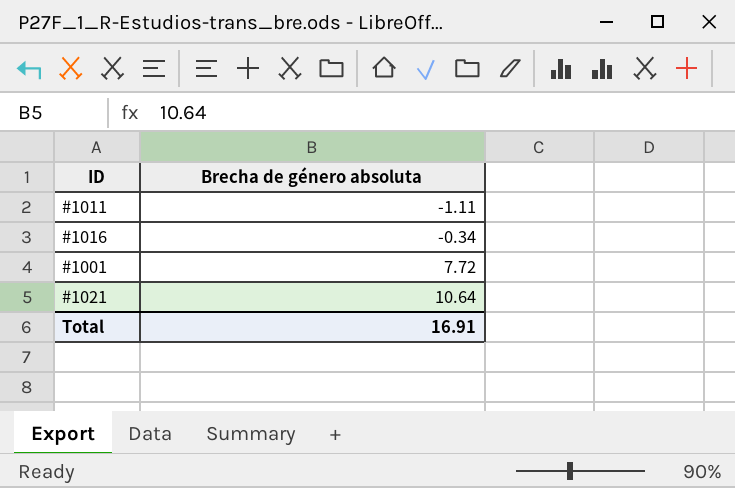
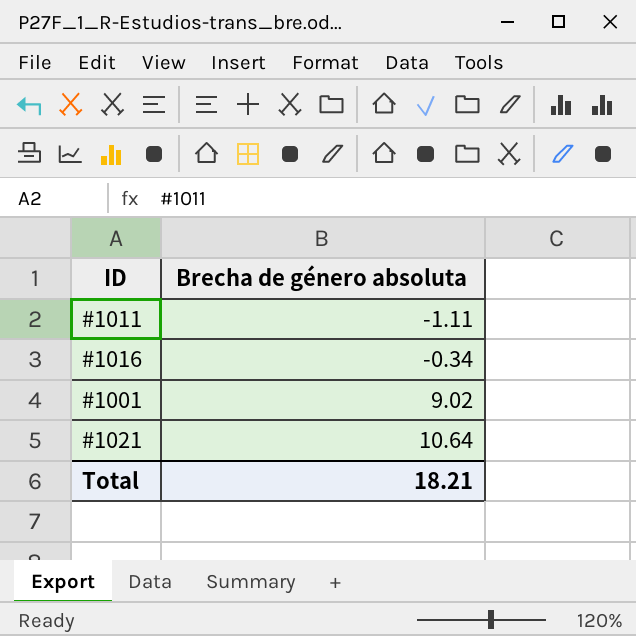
#1001 | Brecha de género absoluta: 7.72 -> 9.02
Total | Brecha de género absoluta: 16.91 -> 18.21

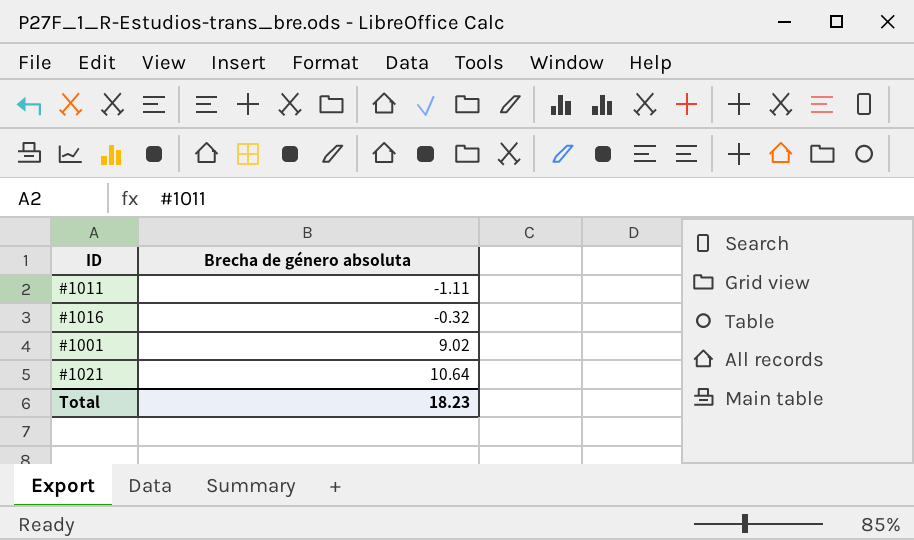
#1016 | Brecha de género absoluta: -0.34 -> -0.32
Total | Brecha de género absoluta: 18.21 -> 18.23

